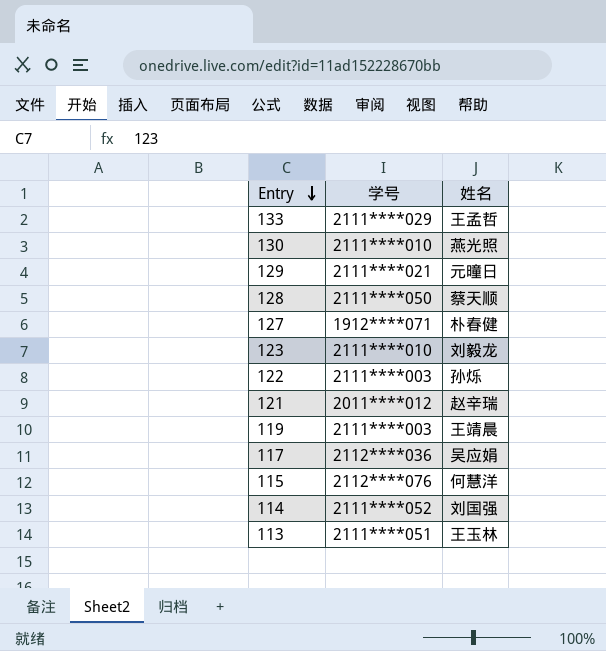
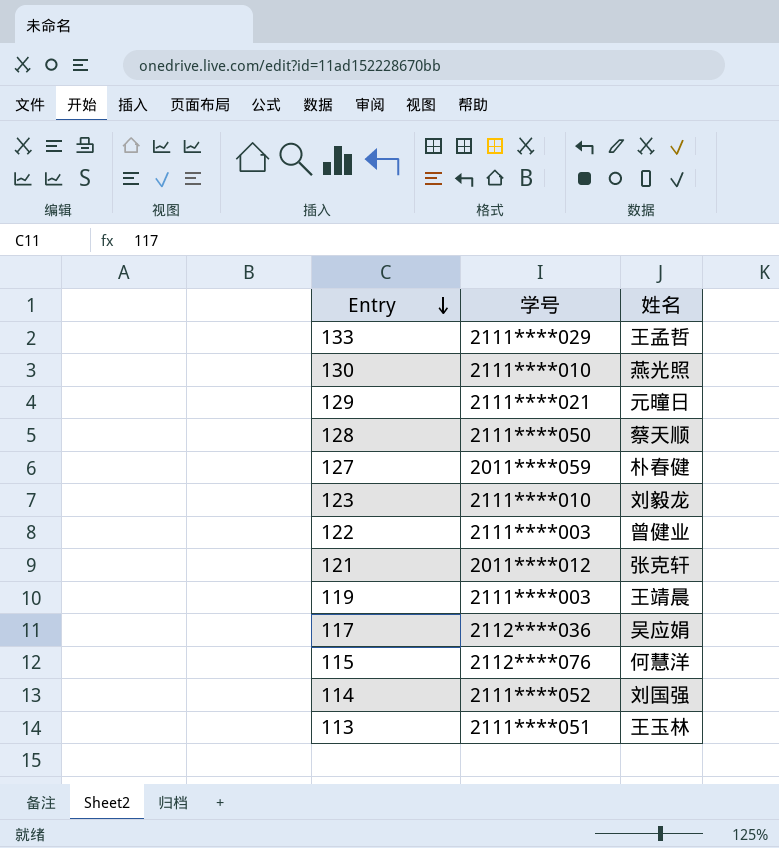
127 | 学号: 1912****071 -> 2011****059
122 | 姓名: 孙烁 -> 曾健业
121 | 姓名: 赵辛瑞 -> 张克轩

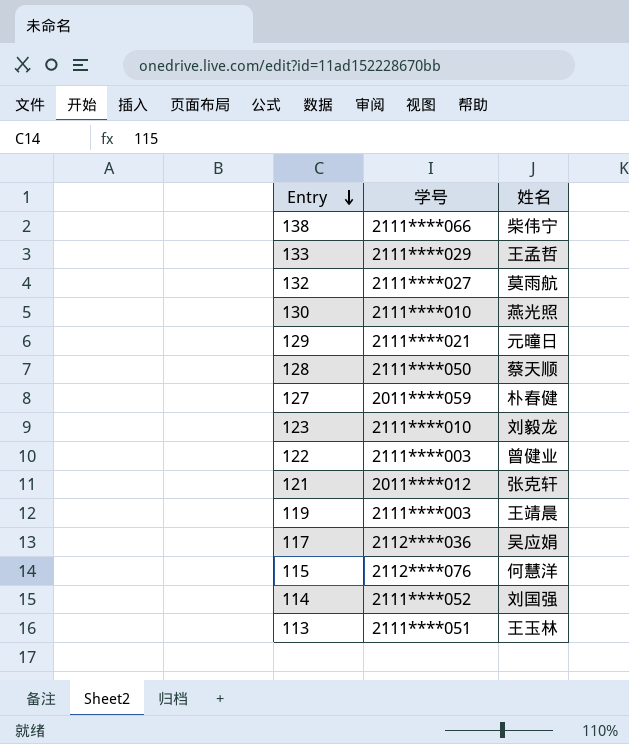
row 138: none -> 2111****066 | 柴伟宁
row 132: none -> 2111****027 | 莫雨航

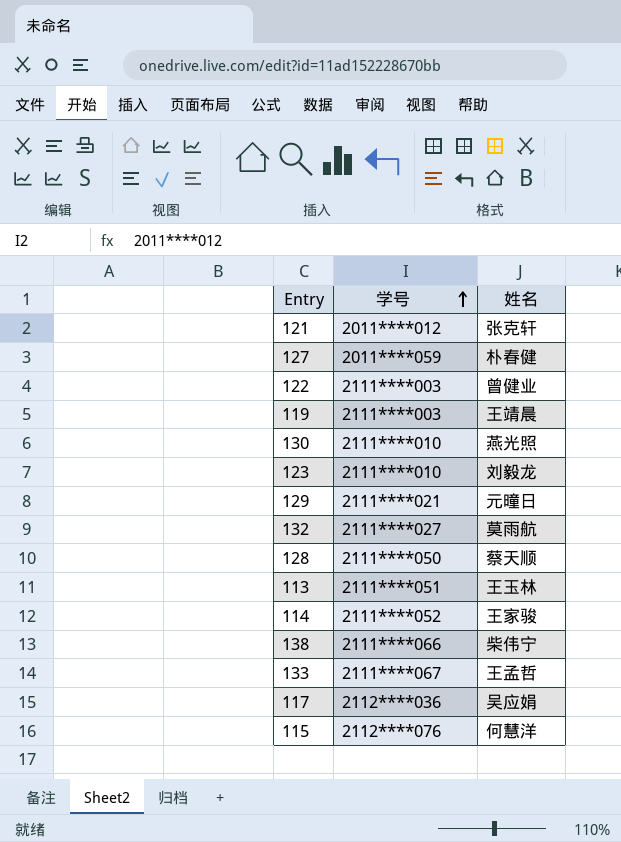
row order: Entry descending -> 学号 ascending
114 | 姓名: 刘国强 -> 王家骏
133 | 学号: 2111****029 -> 2111****067

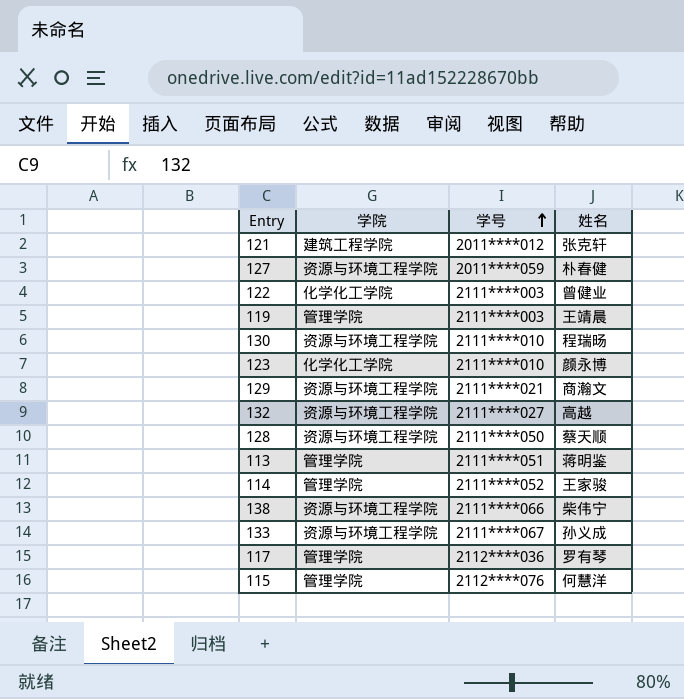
column 学院 | position: none -> 2
130 | 姓名: 燕光照 -> 程瑞旸
123 | 姓名: 刘毅龙 -> 颜永博
129 | 姓名: 元曈日 -> 商瀚文
132 | 姓名: 莫雨航 -> 高越
113 | 姓名: 王玉林 -> 蒋明鉴
133 | 姓名: 王孟哲 -> 孙义成
117 | 姓名: 吴应娟 -> 罗有琴

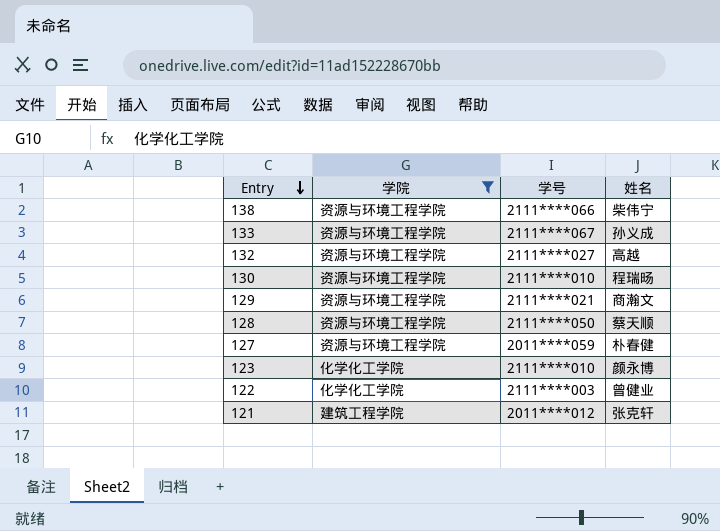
filter: none -> 学院 != 管理学院
row order: 学号 ascending -> Entry descending

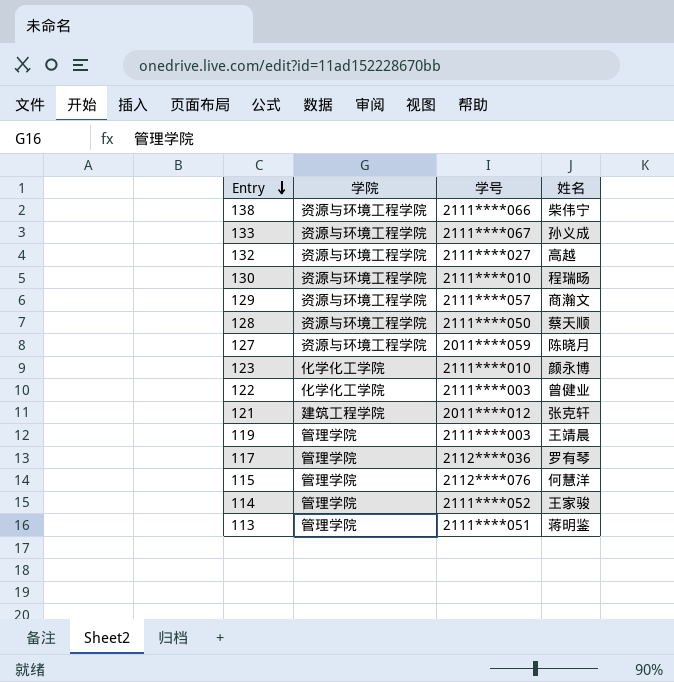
filter: 学院 != 管理学院 -> none
129 | 学号: 2111****021 -> 2111****057
127 | 姓名: 朴春健 -> 陈晓月

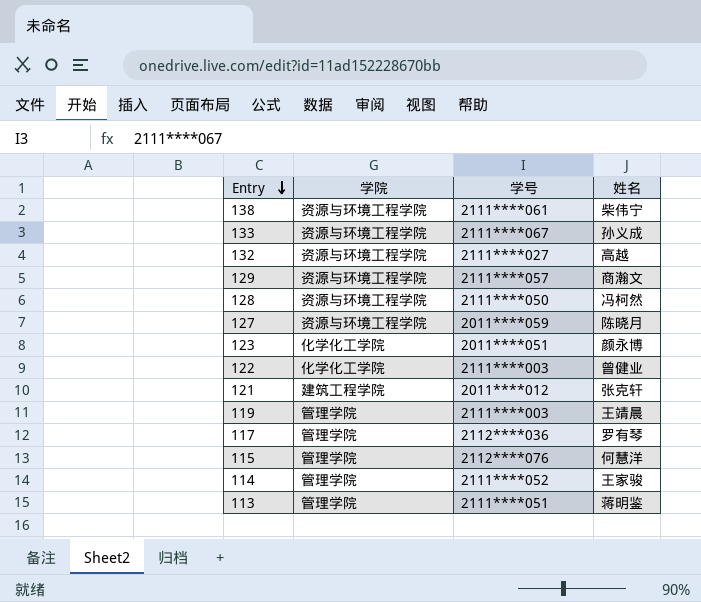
row 130: 资源与环境工程学院 | 2111****010 | 程瑞旸 -> none
138 | 学号: 2111****066 -> 2111****061
128 | 姓名: 蔡天顺 -> 冯柯然
123 | 学号: 2111****010 -> 2011****051

